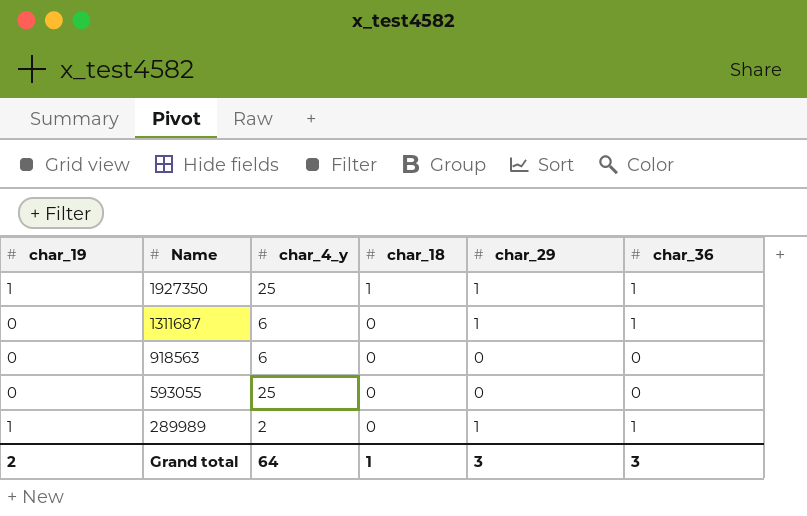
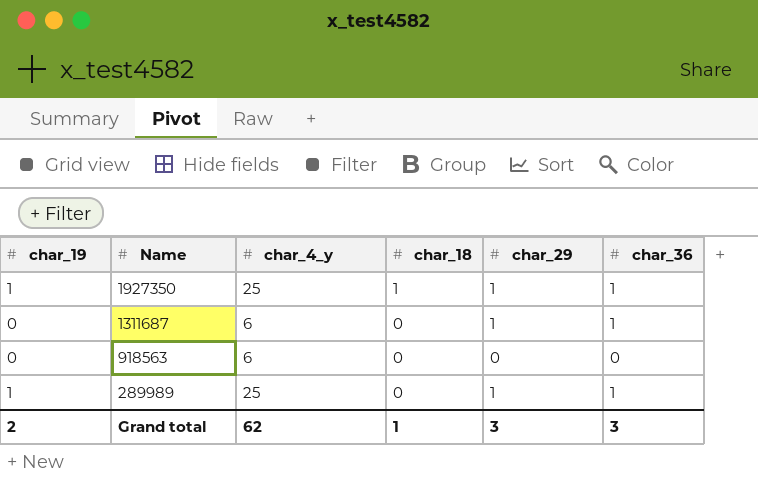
row 593055: 0 | 25 | 0 | 0 | 0 -> none
289989 | char_4_y: 2 -> 25
Grand total | char_4_y: 64 -> 62

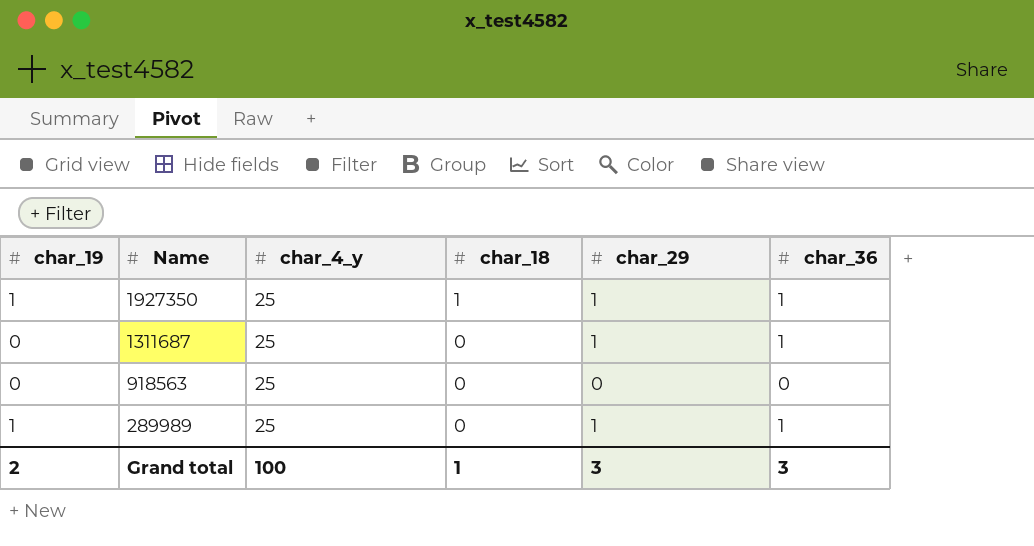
1311687 | char_4_y: 6 -> 25
918563 | char_4_y: 6 -> 25
Grand total | char_4_y: 62 -> 100

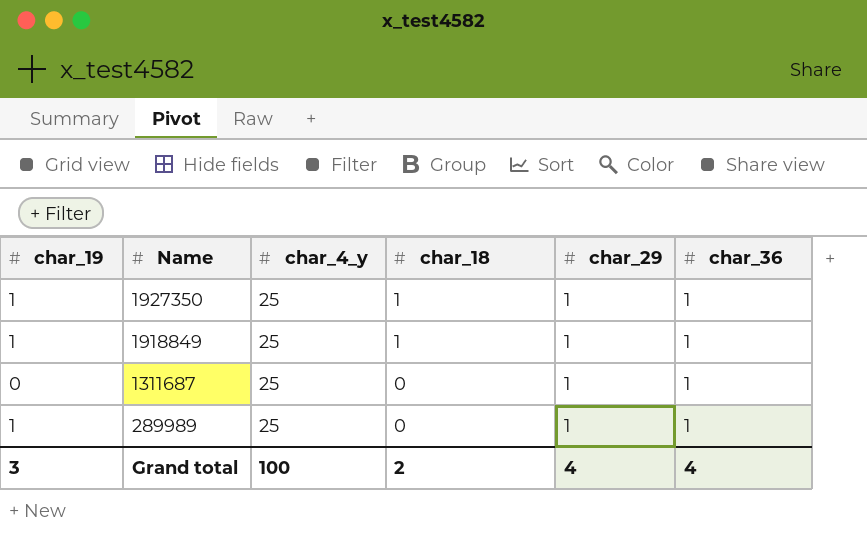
row 918563: 0 | 25 | 0 | 0 | 0 -> none
row 1918849: none -> 1 | 25 | 1 | 1 | 1
Grand total | char_19: 2 -> 3
Grand total | char_18: 1 -> 2
Grand total | char_29: 3 -> 4
Grand total | char_36: 3 -> 4

